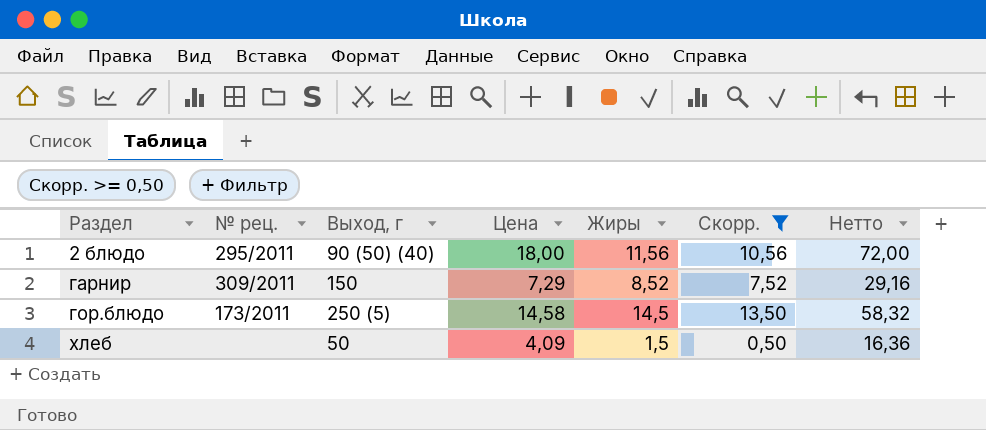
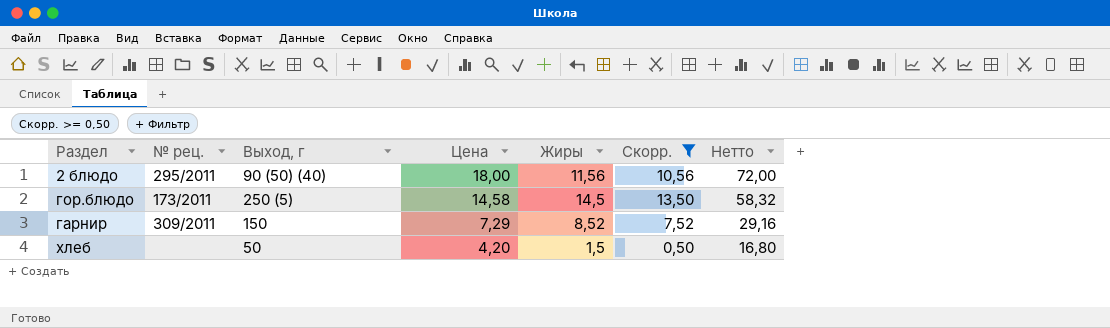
row order: Раздел ascending -> Цена descending
хлеб | Цена: 4,09 -> 4,20
хлеб | Нетто: 16,36 -> 16,80

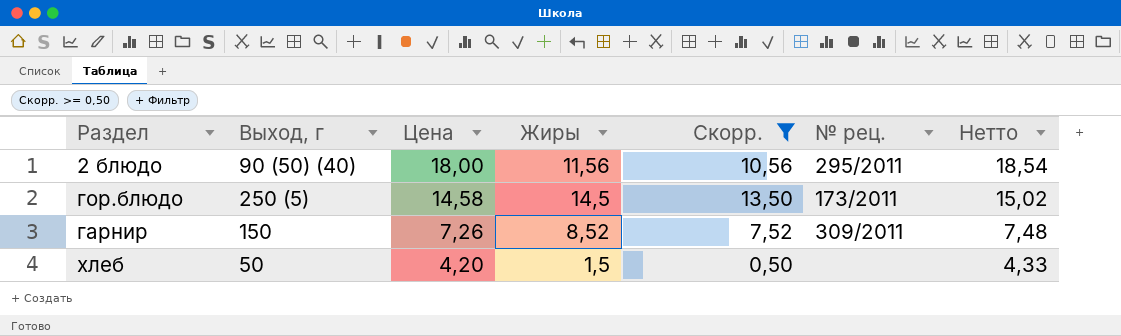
column № рец. | position: 2 -> 6
column Нетто | formula: [Цена] * 4 -> [Цена] * 1,03
гарнир | Цена: 7,29 -> 7,26

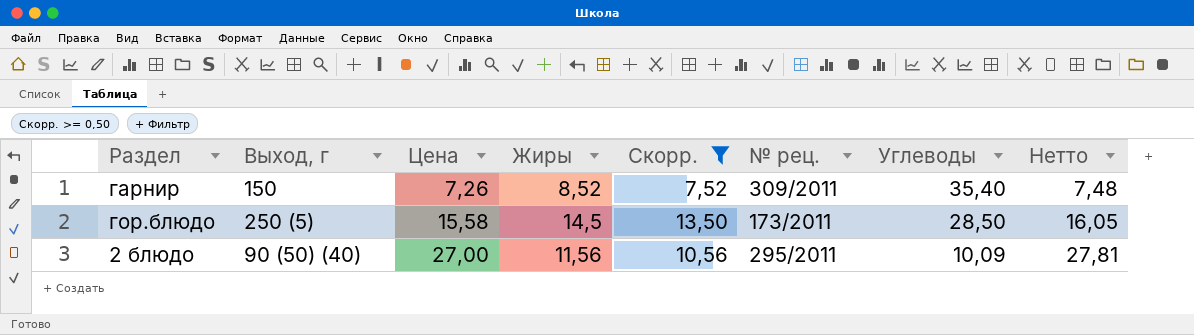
row order: Цена descending -> Цена ascending
column Углеводы | position: none -> 7
row хлеб: 50 | 4,20 | 1,5 | 0,50 | none | 4,33 -> none
гор.блюдо | Цена: 14,58 -> 15,58
гор.блюдо | Нетто: 15,02 -> 16,05
2 блюдо | Цена: 18,00 -> 27,00
2 блюдо | Нетто: 18,54 -> 27,81

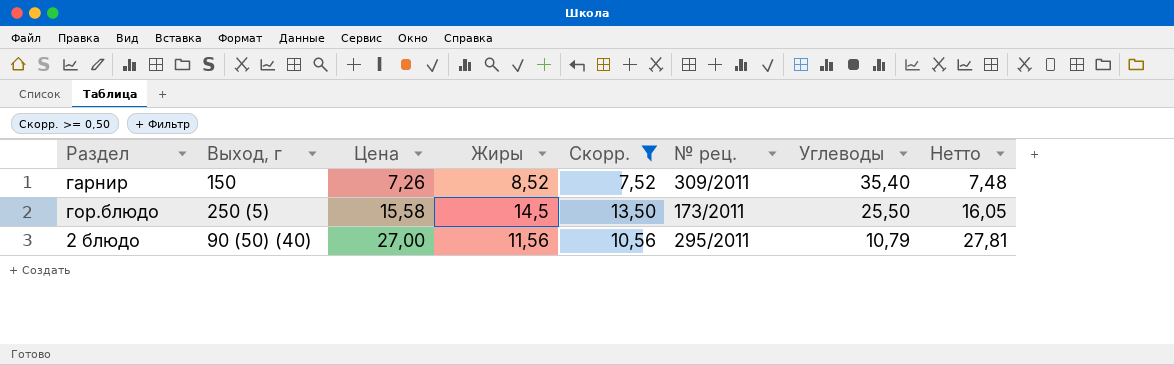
гор.блюдо | Углеводы: 28,50 -> 25,50
2 блюдо | Углеводы: 10,09 -> 10,79

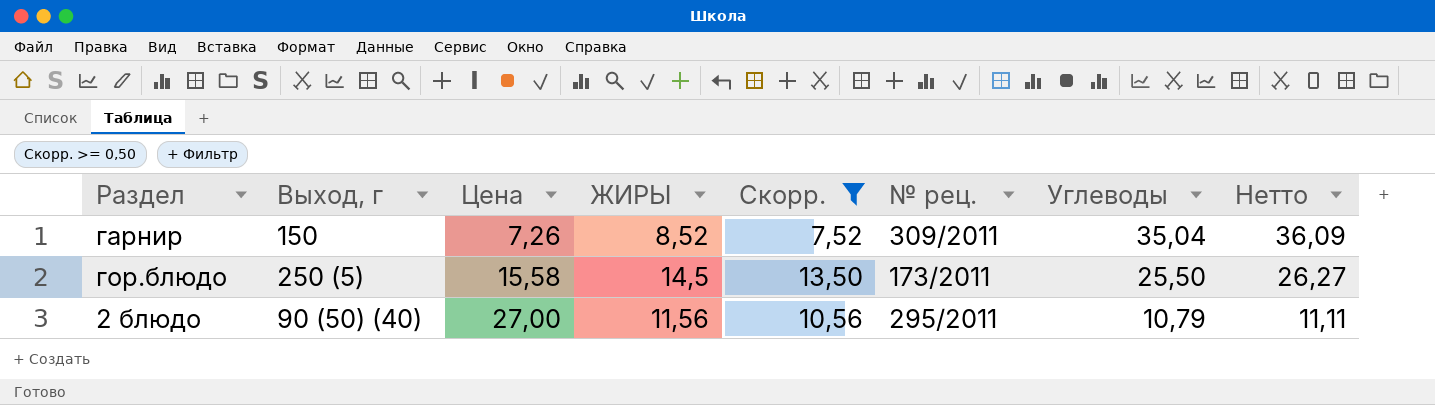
column name: Жиры -> ЖИРЫ
column Нетто | formula: [Цена] * 1,03 -> [Углеводы] * 1,03
гарнир | Углеводы: 35,40 -> 35,04

